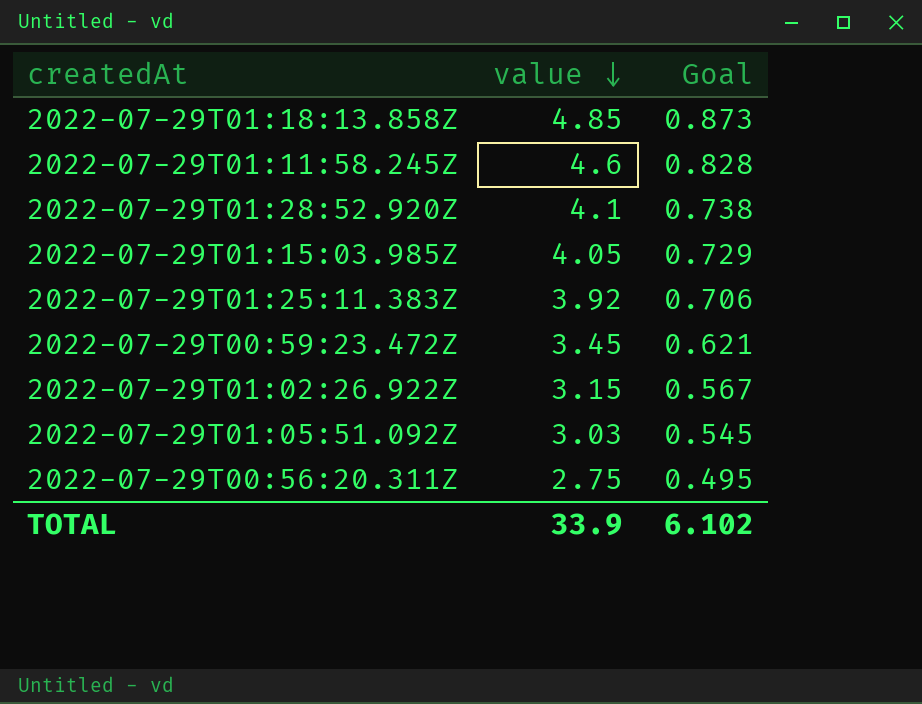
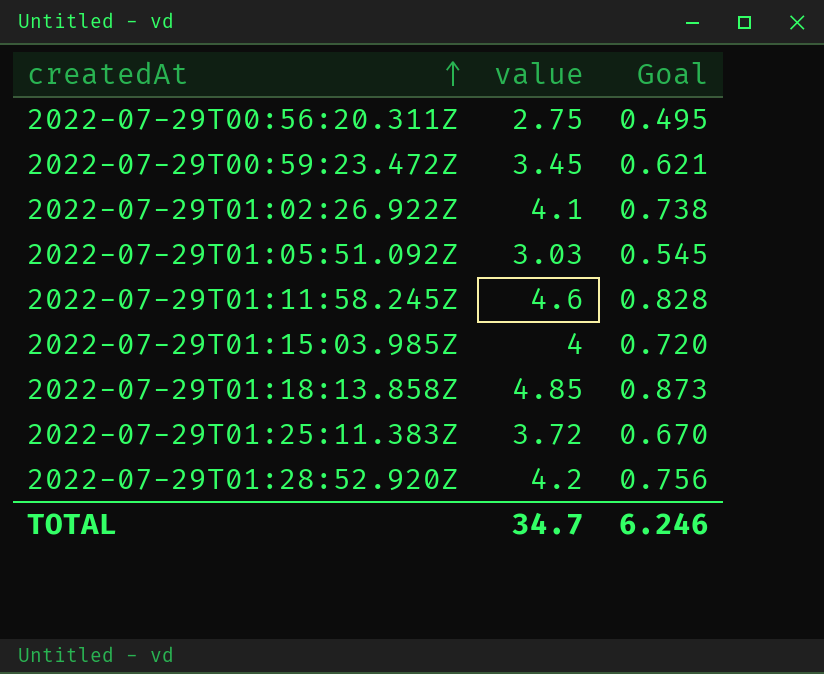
row order: value descending -> createdAt ascending
2022-07-29T01:02:26.922Z | value: 3.15 -> 4.1
2022-07-29T01:02:26.922Z | Goal: 0.567 -> 0.738
2022-07-29T01:15:03.985Z | value: 4.05 -> 4
2022-07-29T01:15:03.985Z | Goal: 0.729 -> 0.720
2022-07-29T01:25:11.383Z | value: 3.92 -> 3.72
2022-07-29T01:25:11.383Z | Goal: 0.706 -> 0.670
2022-07-29T01:28:52.920Z | value: 4.1 -> 4.2
2022-07-29T01:28:52.920Z | Goal: 0.738 -> 0.756
TOTAL | value: 33.9 -> 34.7
TOTAL | Goal: 6.102 -> 6.246

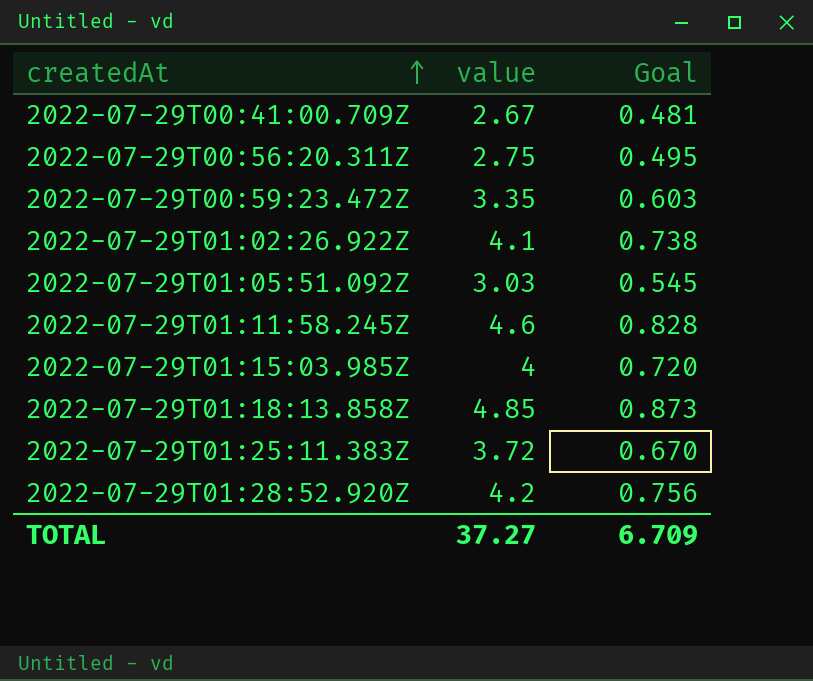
row 2022-07-29T00:41:00.709Z: none -> 2.67 | 0.481
2022-07-29T00:59:23.472Z | value: 3.45 -> 3.35
2022-07-29T00:59:23.472Z | Goal: 0.621 -> 0.603
TOTAL | value: 34.7 -> 37.27
TOTAL | Goal: 6.246 -> 6.709

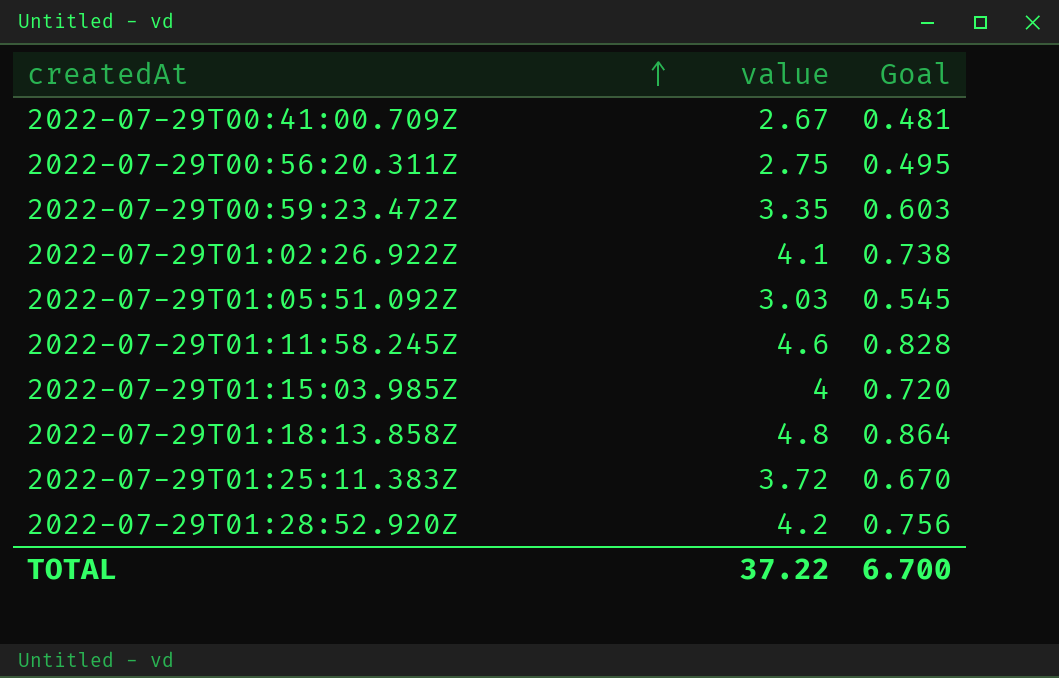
2022-07-29T01:18:13.858Z | value: 4.85 -> 4.8
2022-07-29T01:18:13.858Z | Goal: 0.873 -> 0.864
TOTAL | value: 37.27 -> 37.22
TOTAL | Goal: 6.709 -> 6.700

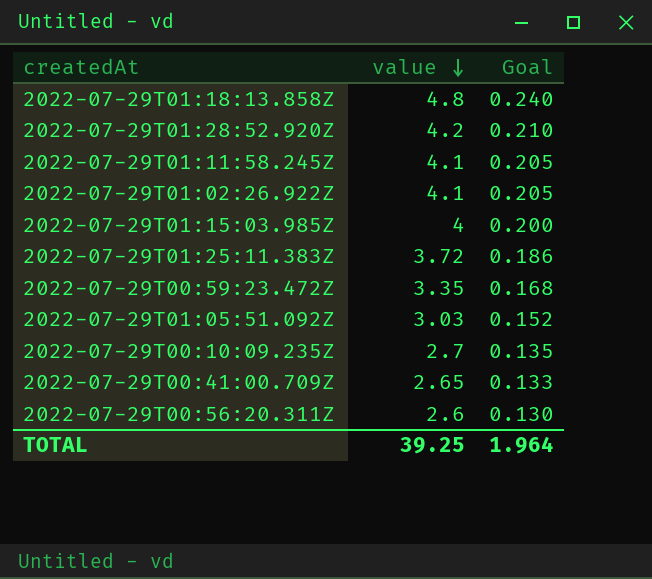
row order: createdAt ascending -> value descending
column Goal | formula: [value] * 0.18 -> [value] * 0.05
2022-07-29T01:11:58.245Z | value: 4.6 -> 4.1
row 2022-07-29T00:10:09.235Z: none -> 2.7 | 0.135
2022-07-29T00:41:00.709Z | value: 2.67 -> 2.65
2022-07-29T00:56:20.311Z | value: 2.75 -> 2.6
TOTAL | value: 37.22 -> 39.25
TOTAL | Goal: 6.700 -> 1.964

